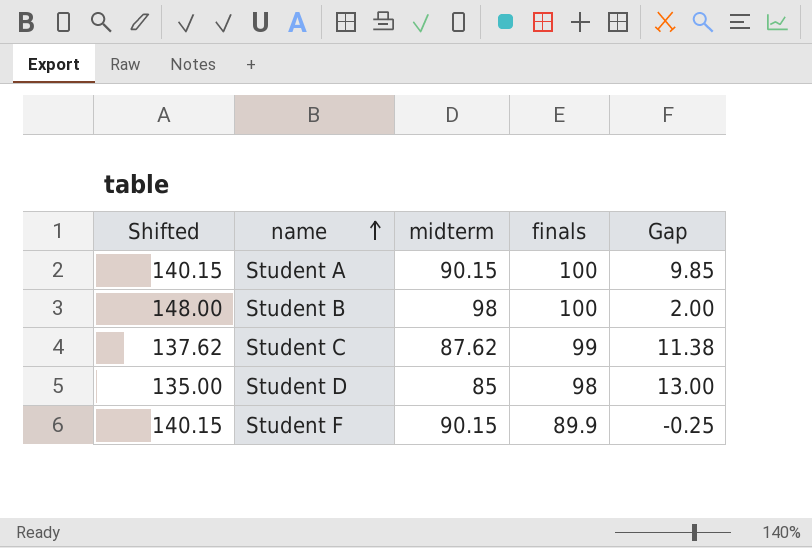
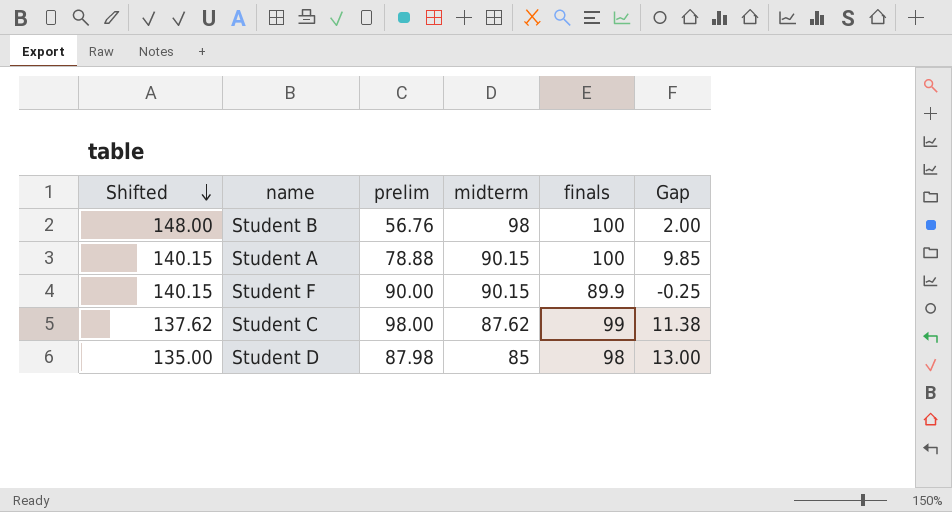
row order: name ascending -> Shifted descending
column prelim | position: none -> 3

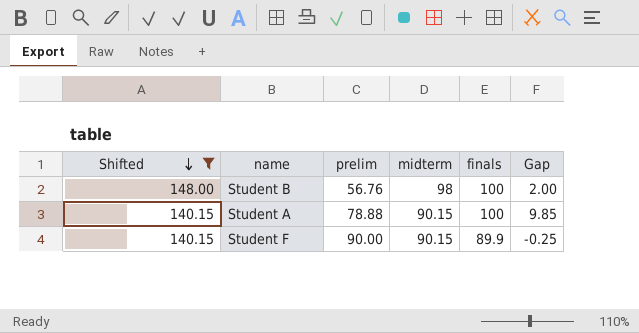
filter: none -> Shifted >= 140.15

